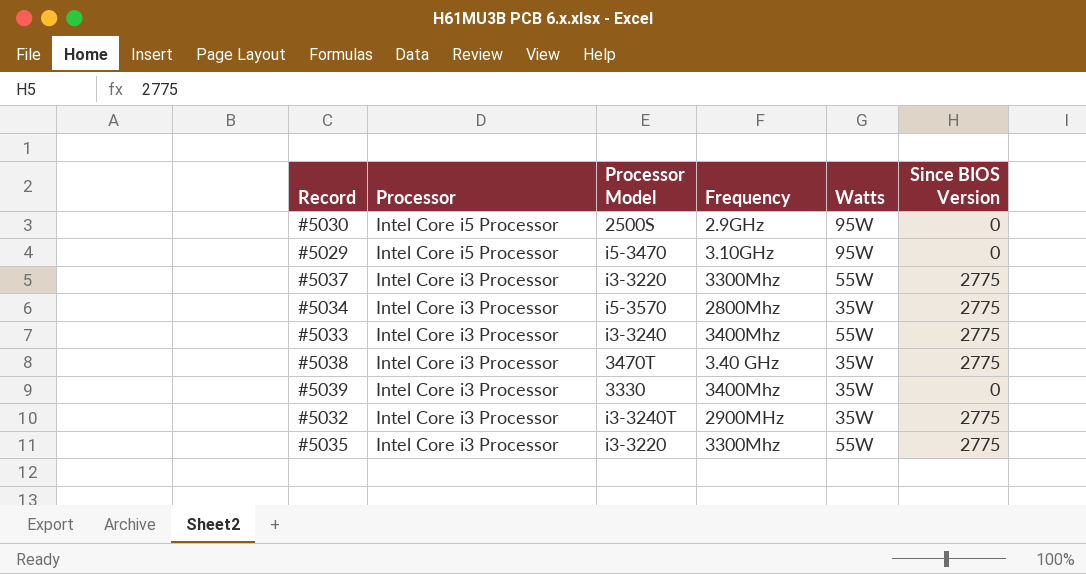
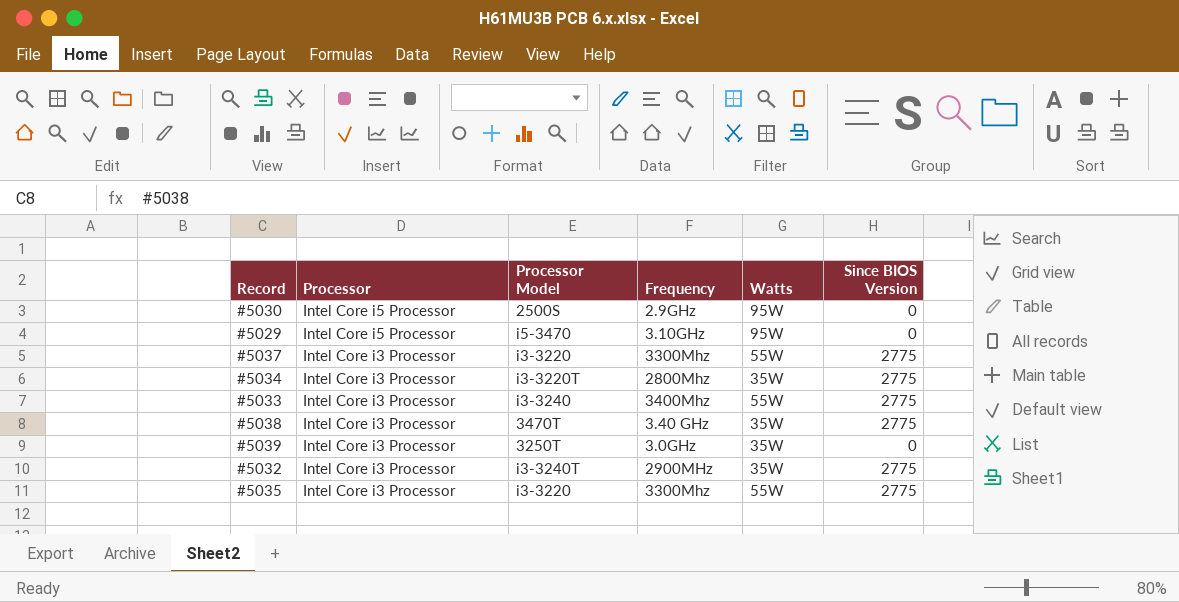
#5034 | Processor Model: i5-3570 -> i3-3220T
#5039 | Processor Model: 3330 -> 3250T
#5039 | Frequency: 3400Mhz -> 3.0GHz

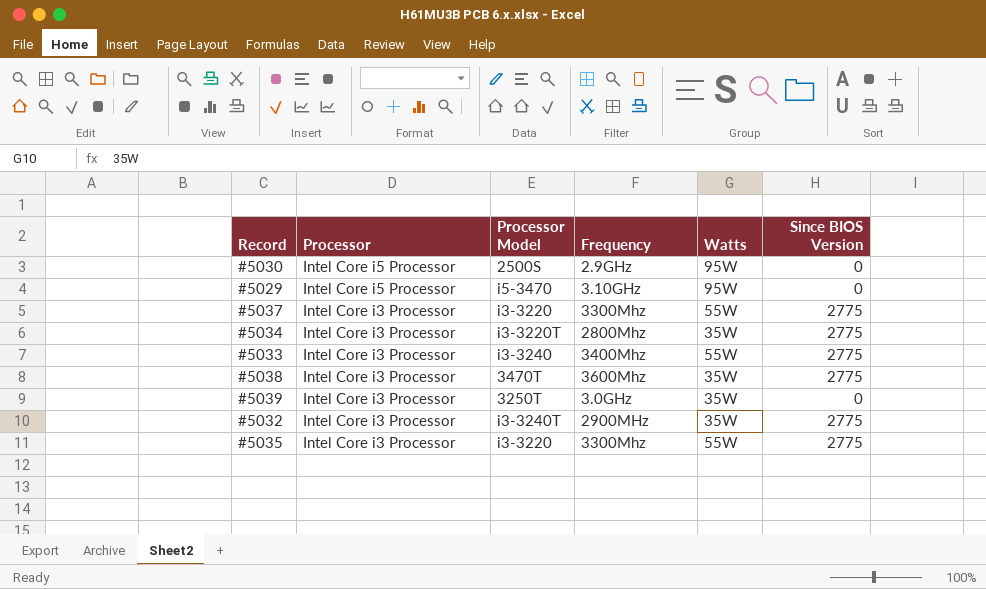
#5038 | Frequency: 3.40 GHz -> 3600Mhz

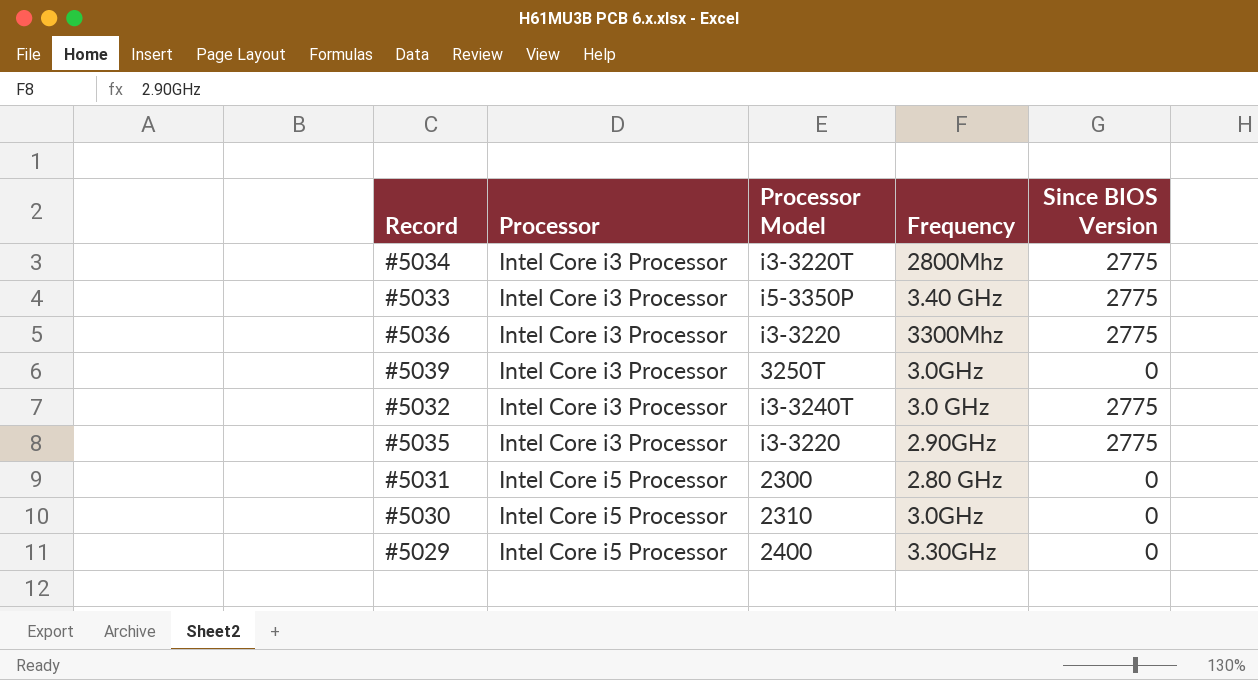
row order: Processor descending -> Processor ascending
column Watts | position: 5 -> none
row #5037: Intel Core i3 Processor | i3-3220 | 3300Mhz | 55W | 2775 -> none
row #5038: Intel Core i3 Processor | 3470T | 3600Mhz | 35W | 2775 -> none
#5033 | Processor Model: i3-3240 -> i5-3350P
#5033 | Frequency: 3400Mhz -> 3.40 GHz
row #5036: none -> Intel Core i3 Processor | i3-3220 | 3300Mhz | 2775
#5032 | Frequency: 2900MHz -> 3.0 GHz
#5035 | Frequency: 3300Mhz -> 2.90GHz
row #5031: none -> Intel Core i5 Processor | 2300 | 2.80 GHz | 0
#5030 | Processor Model: 2500S -> 2310
#5030 | Frequency: 2.9GHz -> 3.0GHz
#5029 | Processor Model: i5-3470 -> 2400
#5029 | Frequency: 3.10GHz -> 3.30GHz

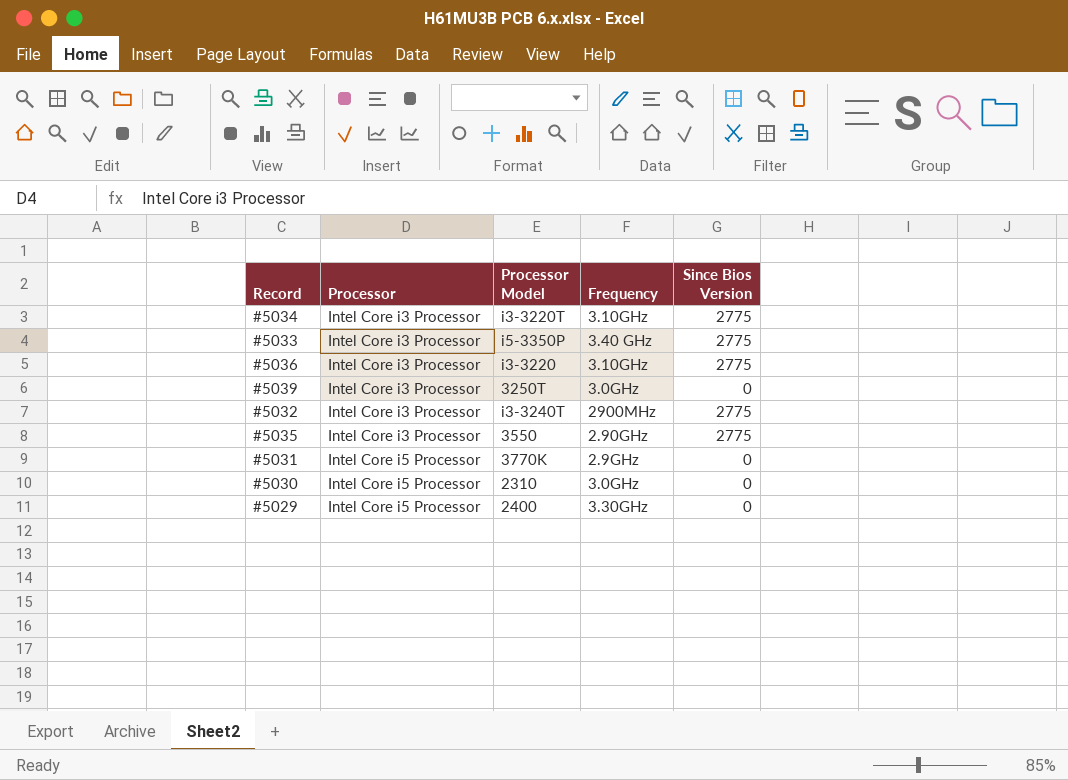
column name: Since BIOS Version -> Since Bios Version
#5034 | Frequency: 2800Mhz -> 3.10GHz
#5036 | Frequency: 3300Mhz -> 3.10GHz
#5032 | Frequency: 3.0 GHz -> 2900MHz
#5035 | Processor Model: i3-3220 -> 3550
#5031 | Processor Model: 2300 -> 3770K
#5031 | Frequency: 2.80 GHz -> 2.9GHz

